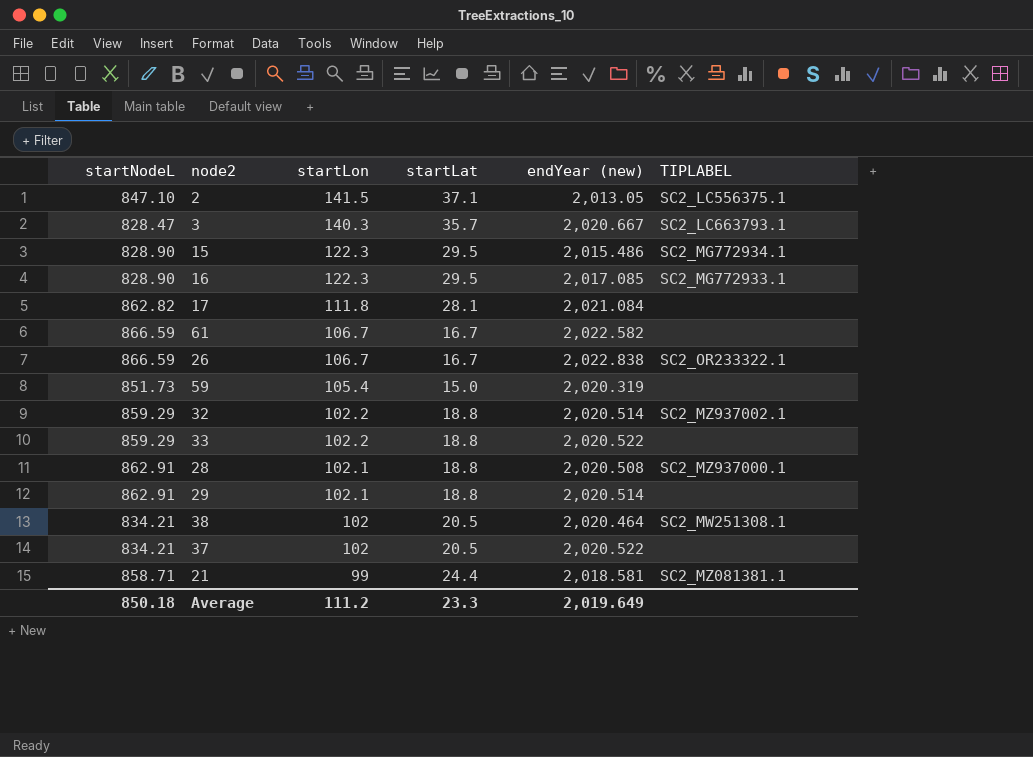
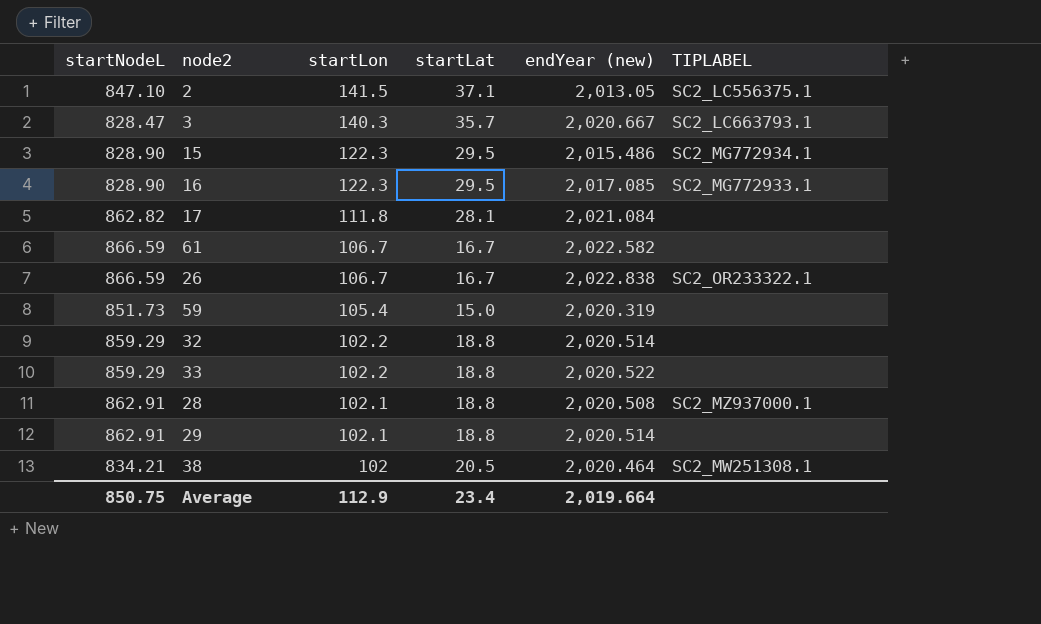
row 37: 834.21 | 102 | 20.5 | 2,020.522 | none -> none
row 21: 858.71 | 99 | 24.4 | 2,018.581 | SC2_MZ081381.1 -> none
32 | TIPLABEL: SC2_MZ937002.1 -> none
Average | startNodeL: 850.18 -> 850.75
Average | startLon: 111.2 -> 112.9
Average | startLat: 23.3 -> 23.4
Average | endYear (new): 2,019.649 -> 2,019.664

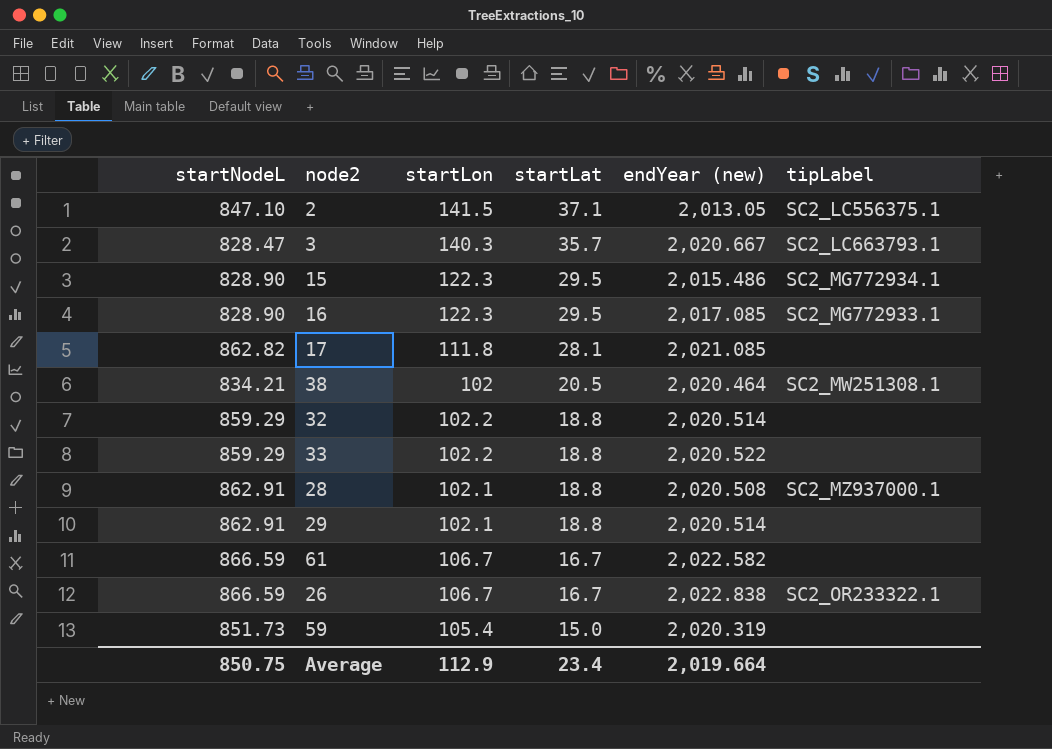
row order: startLon descending -> startLat descending
column name: TIPLABEL -> tipLabel
17 | endYear (new): 2,021.084 -> 2,021.085

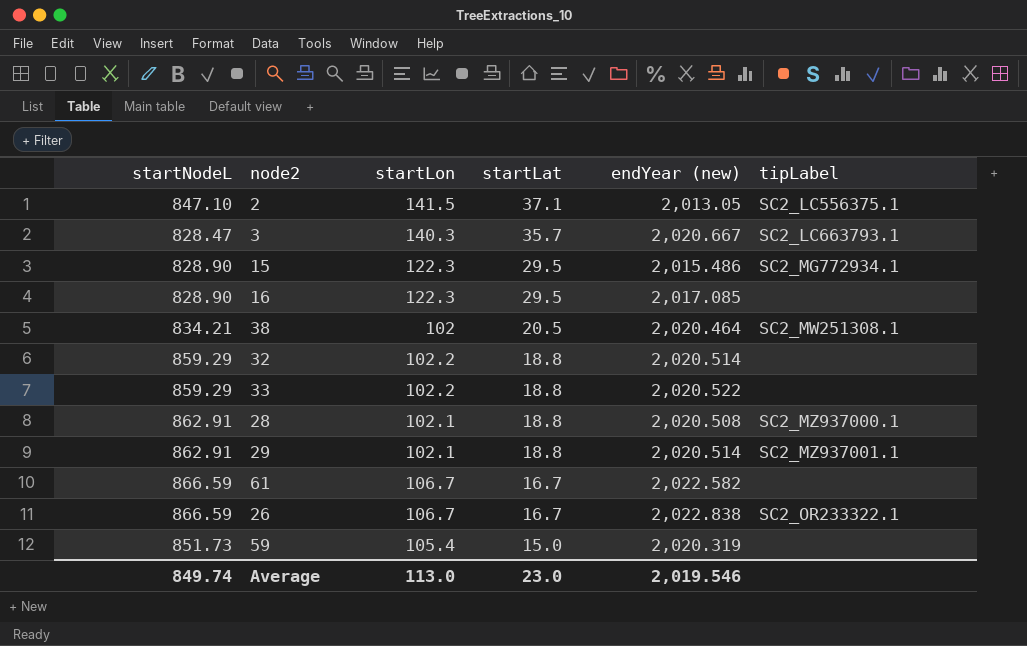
row 17: 862.82 | 111.8 | 28.1 | 2,021.085 | none -> none
16 | tipLabel: SC2_MG772933.1 -> none
29 | tipLabel: none -> SC2_MZ937001.1
Average | startNodeL: 850.75 -> 849.74
Average | startLon: 112.9 -> 113.0
Average | startLat: 23.4 -> 23.0
Average | endYear (new): 2,019.664 -> 2,019.546

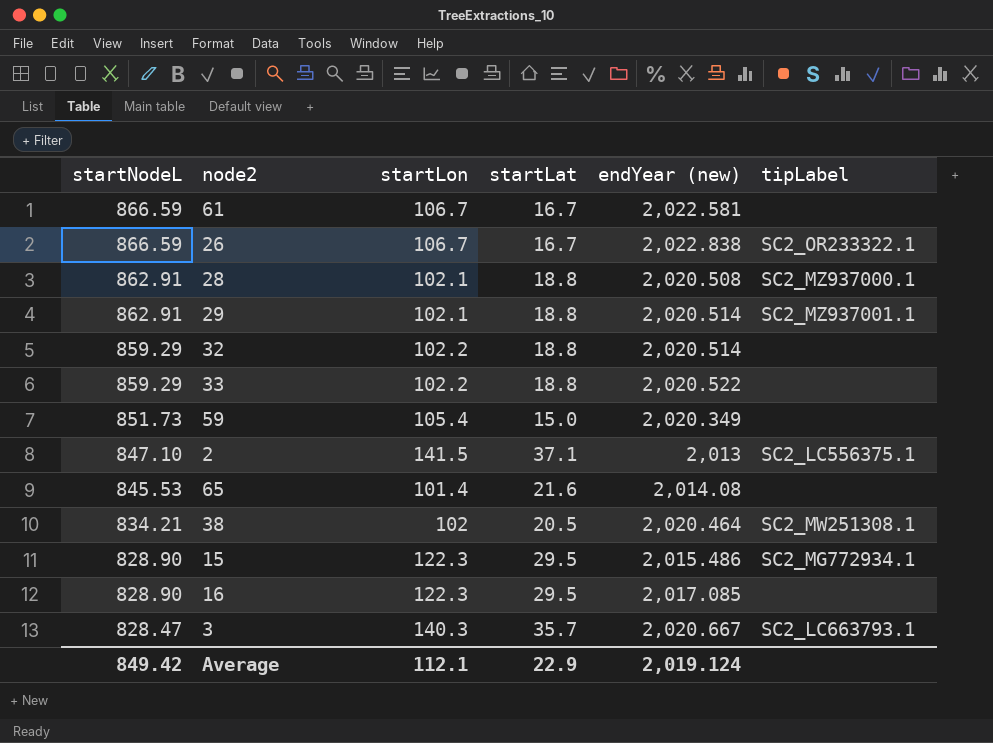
row order: startLat descending -> startNodeL descending
61 | endYear (new): 2,022.582 -> 2,022.581
59 | endYear (new): 2,020.319 -> 2,020.349
2 | endYear (new): 2,013.05 -> 2,013
row 65: none -> 845.53 | 101.4 | 21.6 | 2,014.08 | none
Average | startNodeL: 849.74 -> 849.42
Average | startLon: 113.0 -> 112.1
Average | startLat: 23.0 -> 22.9
Average | endYear (new): 2,019.546 -> 2,019.124

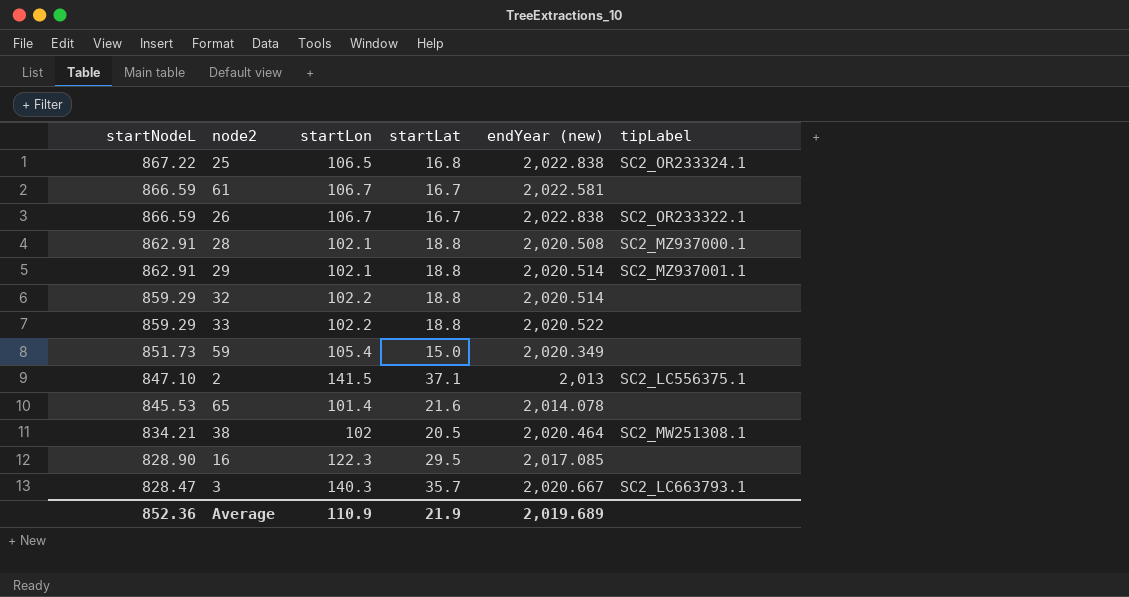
row 15: 828.90 | 122.3 | 29.5 | 2,015.486 | SC2_MG772934.1 -> none
row 25: none -> 867.22 | 106.5 | 16.8 | 2,022.838 | SC2_OR233324.1
65 | endYear (new): 2,014.08 -> 2,014.078
Average | startNodeL: 849.42 -> 852.36
Average | startLon: 112.1 -> 110.9
Average | startLat: 22.9 -> 21.9
Average | endYear (new): 2,019.124 -> 2,019.689

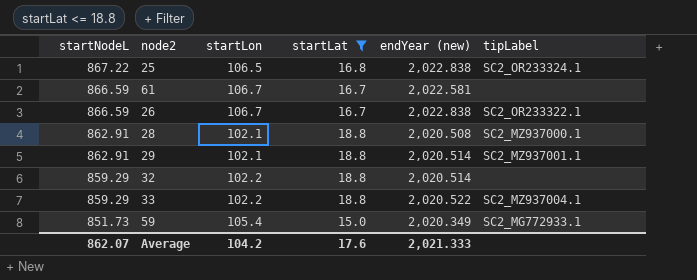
filter: none -> startLat <= 18.8
33 | tipLabel: none -> SC2_MZ937004.1
59 | tipLabel: none -> SC2_MG772933.1
Average | startNodeL: 852.36 -> 862.07
Average | startLon: 110.9 -> 104.2
Average | startLat: 21.9 -> 17.6
Average | endYear (new): 2,019.689 -> 2,021.333

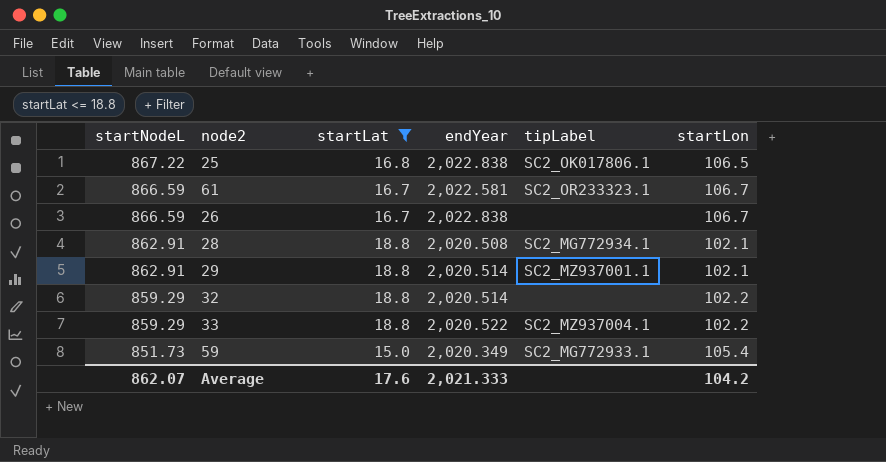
column name: endYear (new) -> endYear
column startLon | position: 3 -> 6
25 | tipLabel: SC2_OR233324.1 -> SC2_OK017806.1
61 | tipLabel: none -> SC2_OR233323.1
26 | tipLabel: SC2_OR233322.1 -> none
28 | tipLabel: SC2_MZ937000.1 -> SC2_MG772934.1

